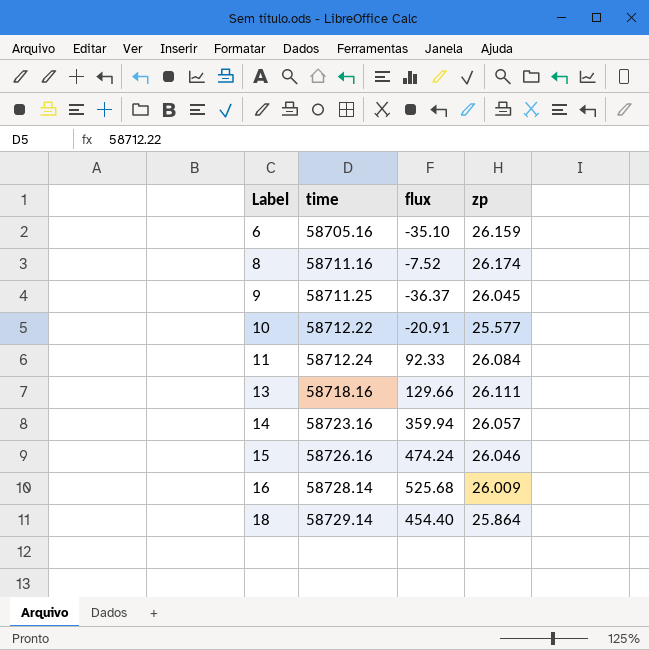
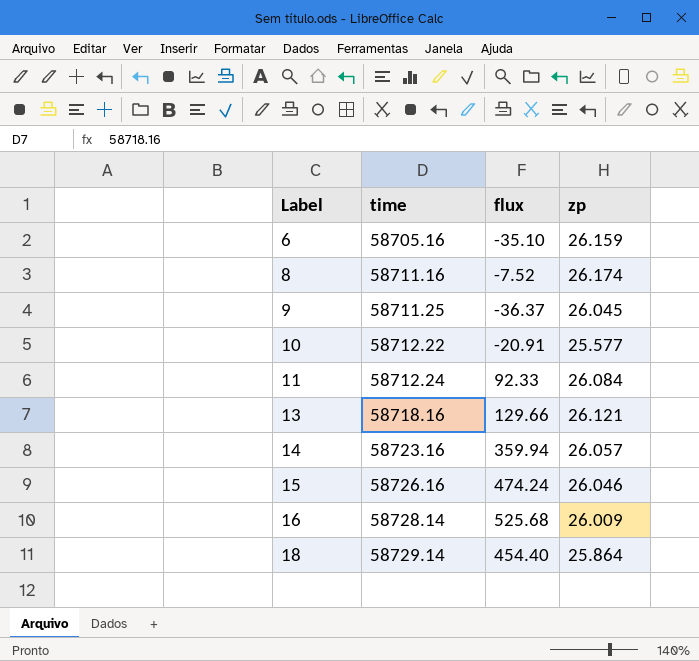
13 | zp: 26.111 -> 26.121

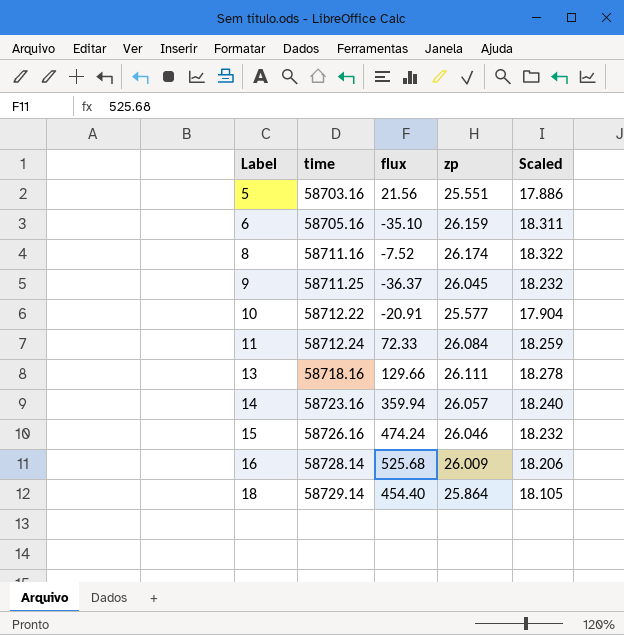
column Scaled | formula: none -> [zp] * 0.7
row 5: none -> 58703.16 | 21.56 | 25.551 | 17.886
11 | flux: 92.33 -> 72.33
13 | zp: 26.121 -> 26.111

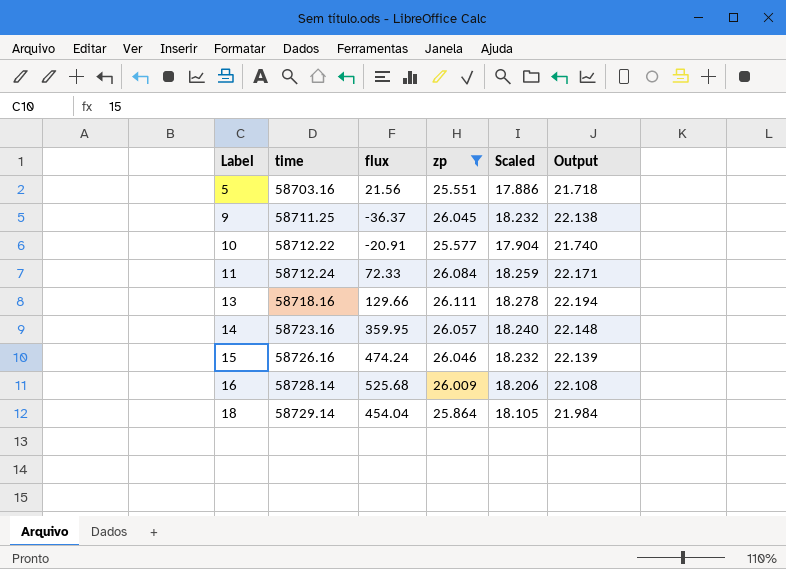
filter: none -> zp <= 26.111
column Output | formula: none -> [zp] * 0.85
14 | flux: 359.94 -> 359.95
18 | flux: 454.40 -> 454.04

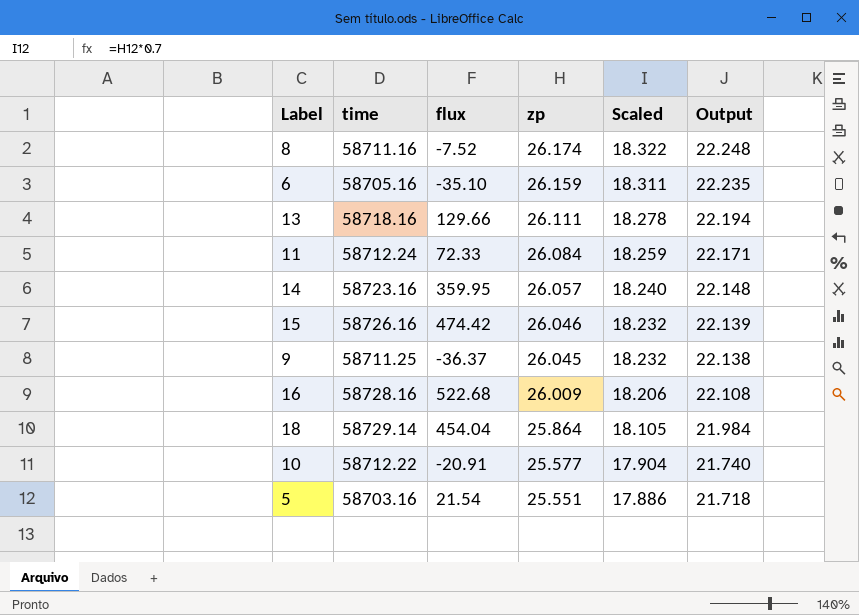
filter: zp <= 26.111 -> none
row order: Label ascending -> zp descending
15 | flux: 474.24 -> 474.42
16 | time: 58728.14 -> 58728.16
16 | flux: 525.68 -> 522.68
5 | flux: 21.56 -> 21.54

